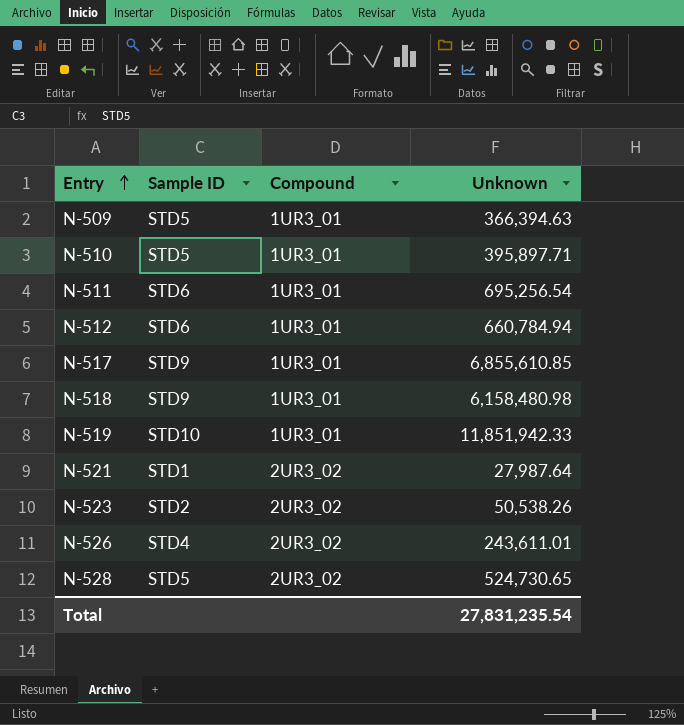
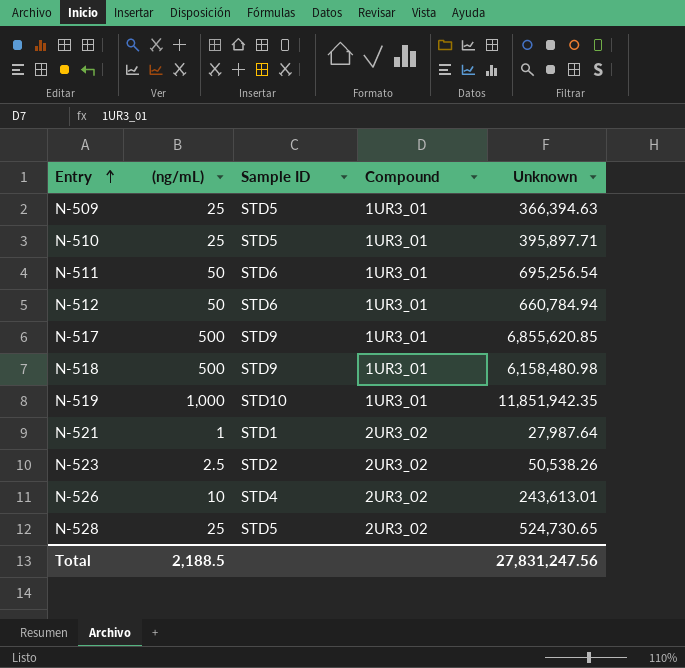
column (ng/mL) | position: none -> 2
N-517 | Unknown: 6,855,610.85 -> 6,855,620.85
N-519 | Unknown: 11,851,942.33 -> 11,851,942.35
N-526 | Unknown: 243,611.01 -> 243,613.01
Total | Unknown: 27,831,235.54 -> 27,831,247.56

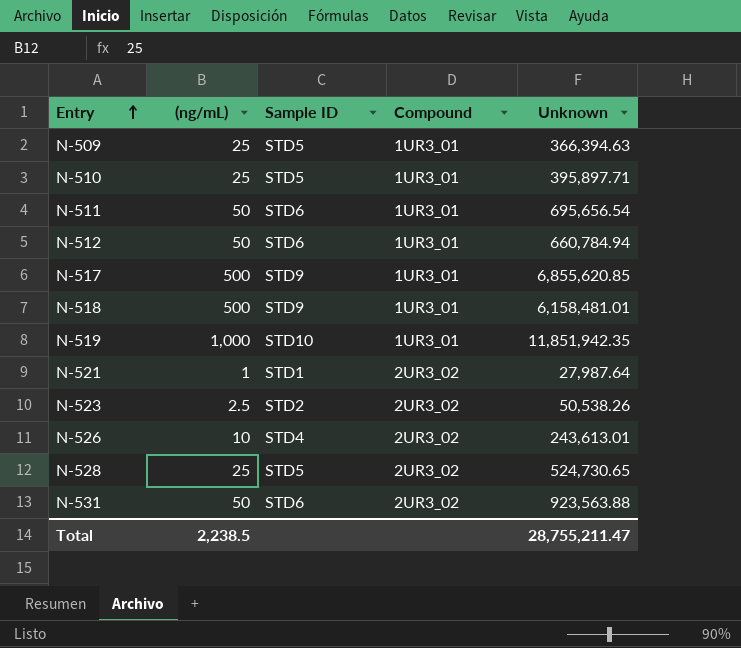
N-511 | Unknown: 695,256.54 -> 695,656.54
N-518 | Unknown: 6,158,480.98 -> 6,158,481.01
row N-531: none -> 50 | STD6 | 2UR3_02 | 923,563.88
Total | (ng/mL): 2,188.5 -> 2,238.5
Total | Unknown: 27,831,247.56 -> 28,755,211.47

